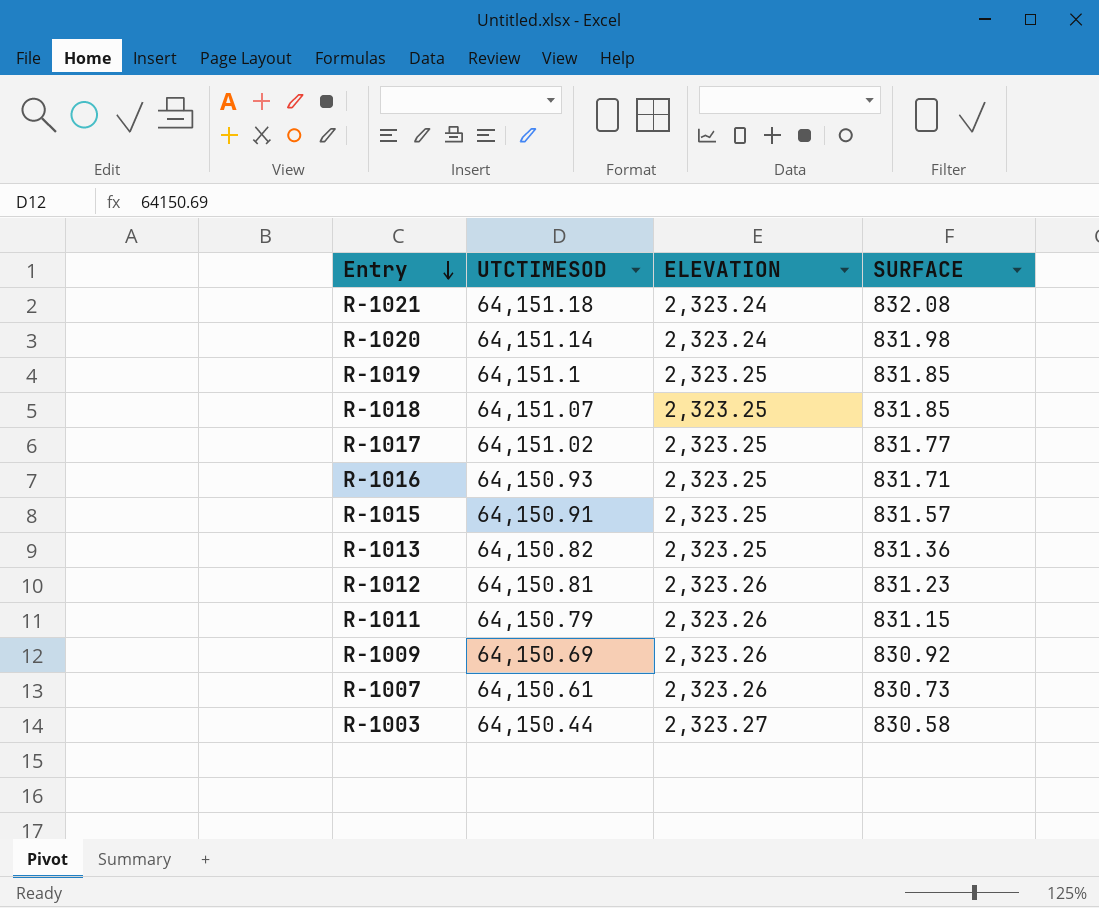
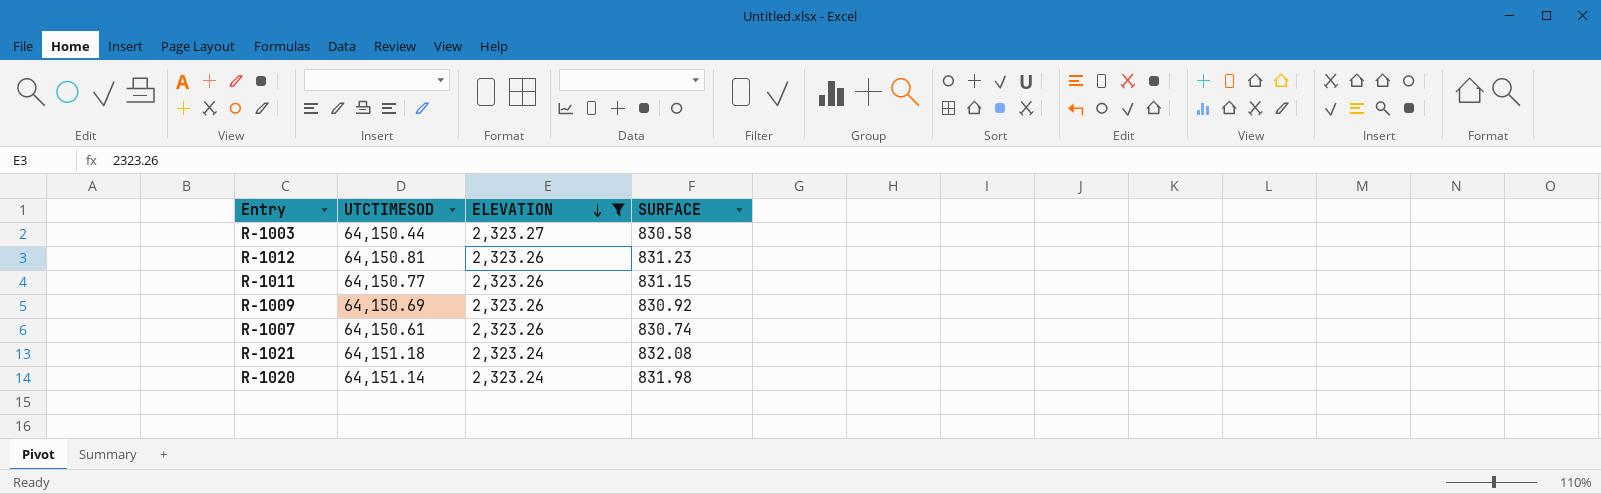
filter: none -> ELEVATION != 2,323.25
row order: Entry descending -> ELEVATION descending
R-1011 | UTCTIMESOD: 64,150.79 -> 64,150.77
R-1007 | SURFACE: 830.73 -> 830.74

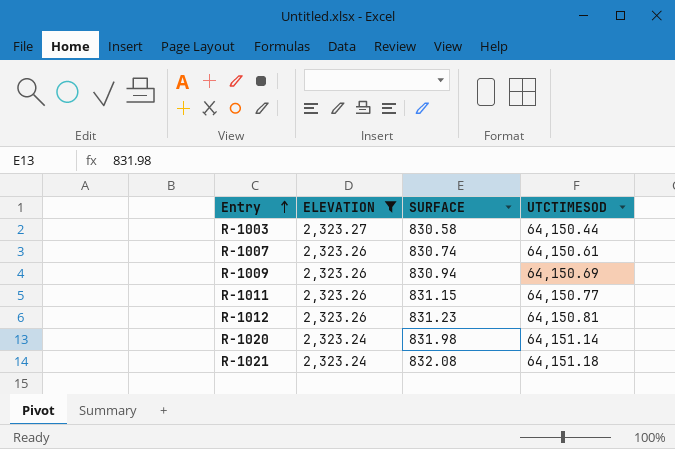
row order: ELEVATION descending -> Entry ascending
column UTCTIMESOD | position: 2 -> 4
R-1009 | SURFACE: 830.92 -> 830.94

